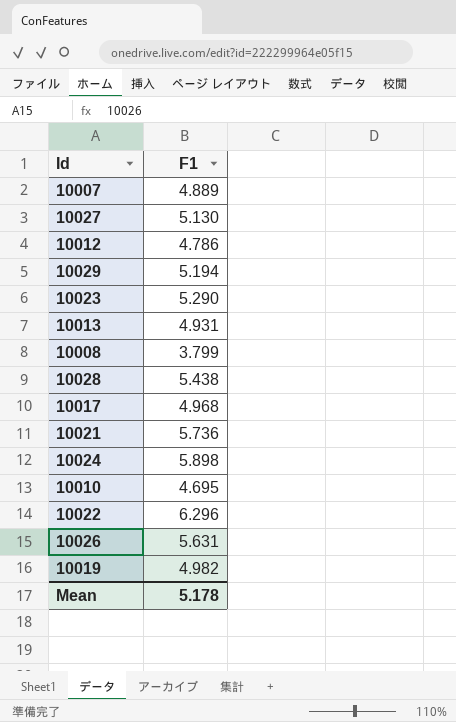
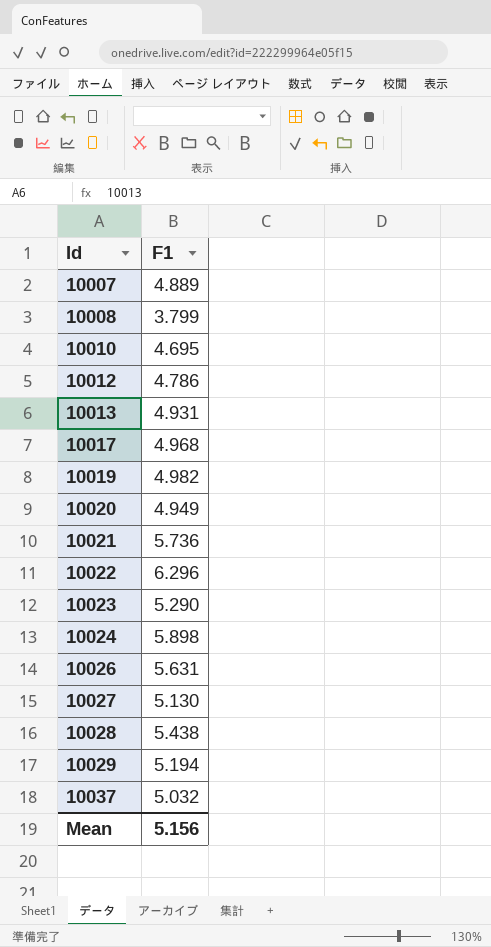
row order: none -> Id ascending
row 10020: none -> 4.949
row 10037: none -> 5.032
Mean | F1: 5.178 -> 5.156

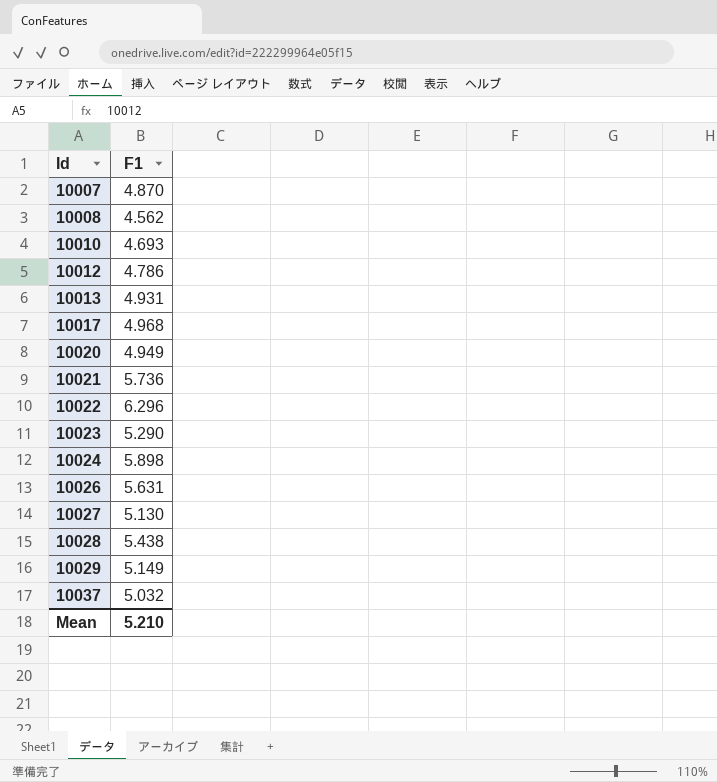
row 10019: 4.982 -> none
10007 | F1: 4.889 -> 4.870
10008 | F1: 3.799 -> 4.562
10010 | F1: 4.695 -> 4.693
10029 | F1: 5.194 -> 5.149
Mean | F1: 5.156 -> 5.210

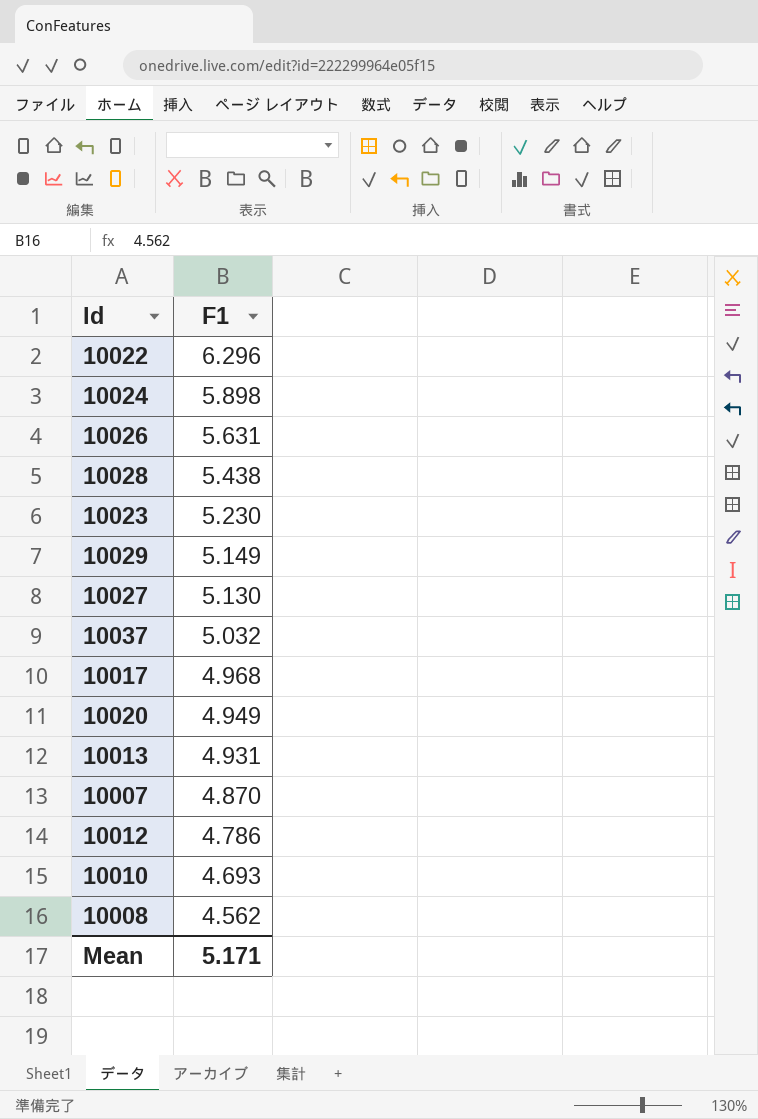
row order: Id ascending -> F1 descending
row 10021: 5.736 -> none
10023 | F1: 5.290 -> 5.230
Mean | F1: 5.210 -> 5.171

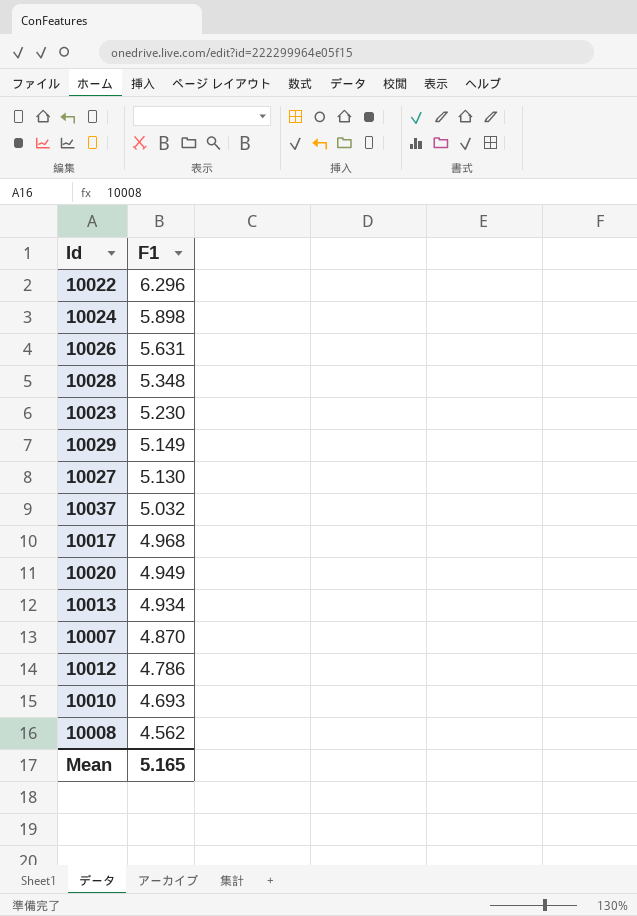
10028 | F1: 5.438 -> 5.348
10013 | F1: 4.931 -> 4.934
Mean | F1: 5.171 -> 5.165

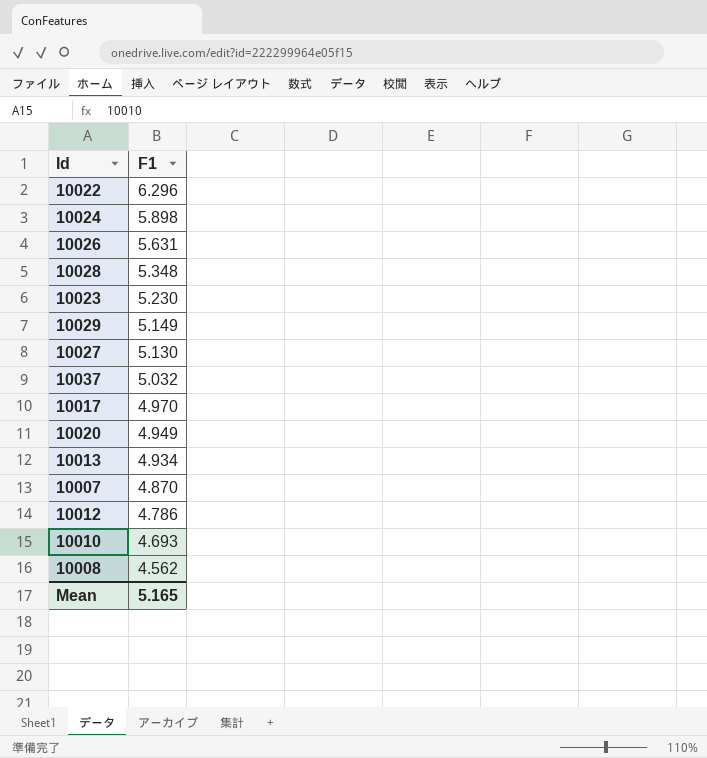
10017 | F1: 4.968 -> 4.970

